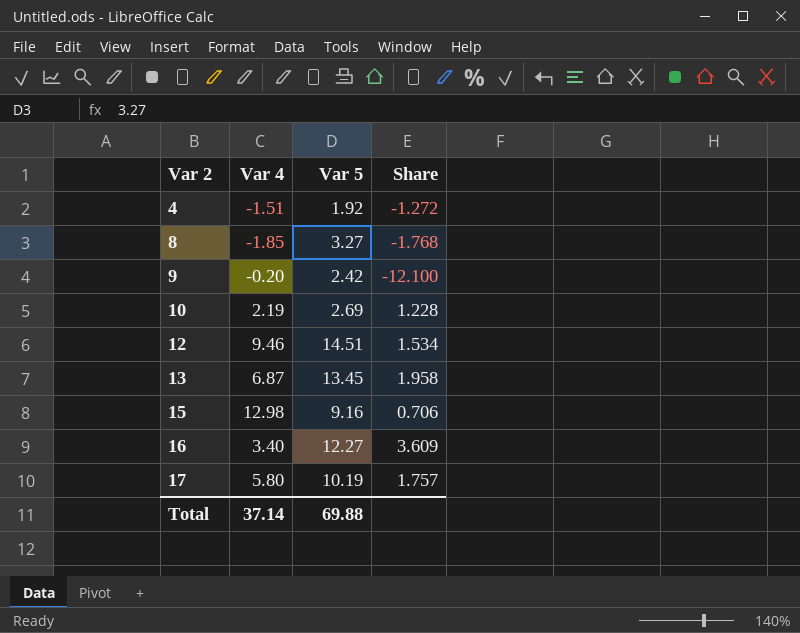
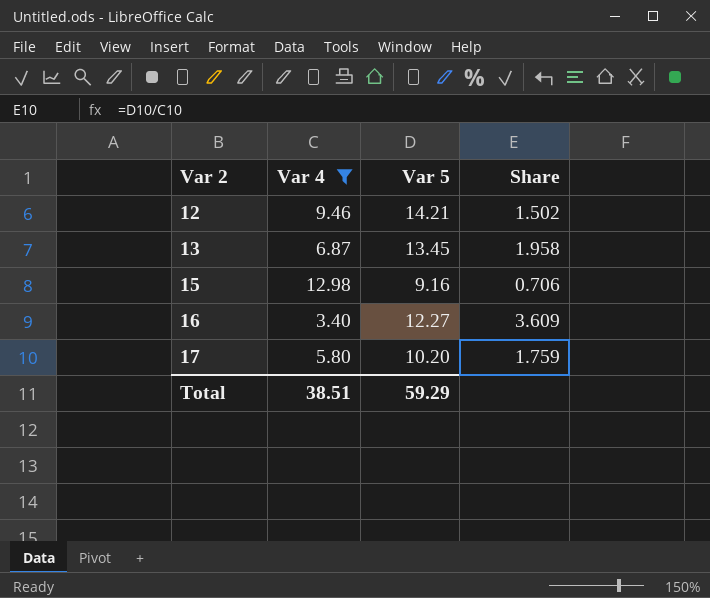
filter: none -> Var 4 >= 3.40
12 | Var 5: 14.51 -> 14.21
12 | Share: 1.534 -> 1.502
17 | Var 5: 10.19 -> 10.20
17 | Share: 1.757 -> 1.759
Total | Var 4: 37.14 -> 38.51
Total | Var 5: 69.88 -> 59.29

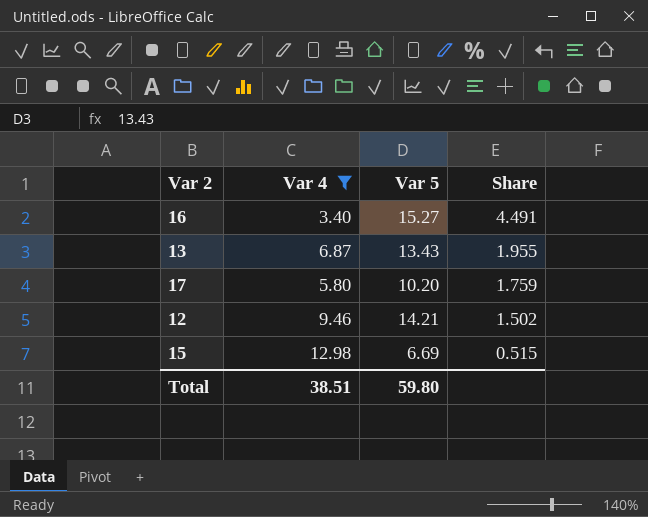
row order: Var 2 ascending -> Share descending
16 | Var 5: 12.27 -> 15.27
16 | Share: 3.609 -> 4.491
13 | Var 5: 13.45 -> 13.43
13 | Share: 1.958 -> 1.955
15 | Var 5: 9.16 -> 6.69
15 | Share: 0.706 -> 0.515
Total | Var 5: 59.29 -> 59.80

